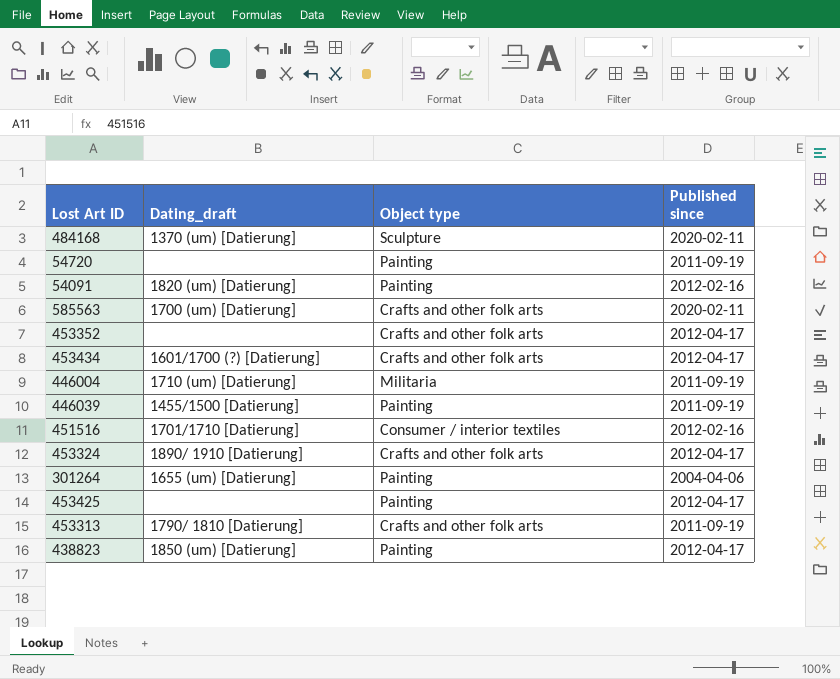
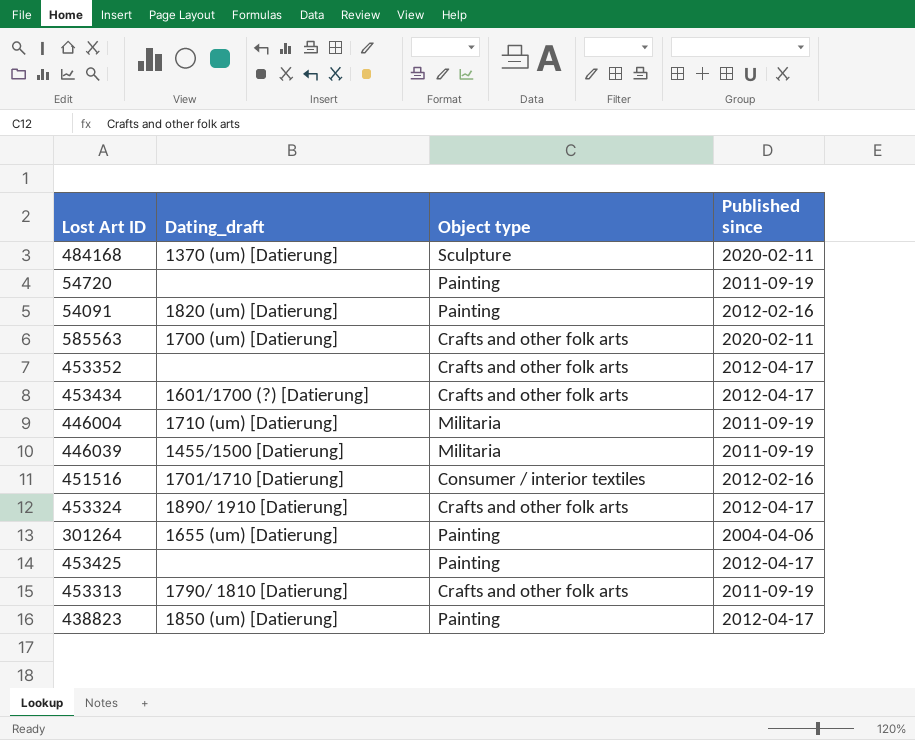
446039 | Object type: Painting -> Militaria

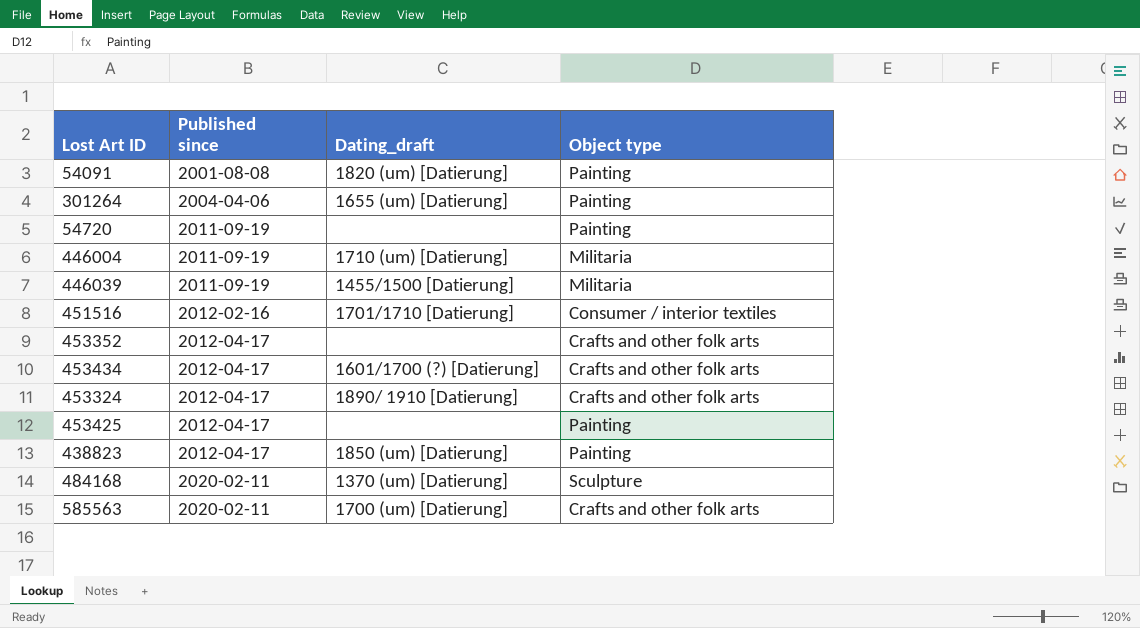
row order: none -> Published since ascending
column Published since | position: 4 -> 2
row 453313: 1790/ 1810 [Datierung] | Crafts and other folk arts | 2011-09-19 -> none
54091 | Published since: 2012-02-16 -> 2001-08-08

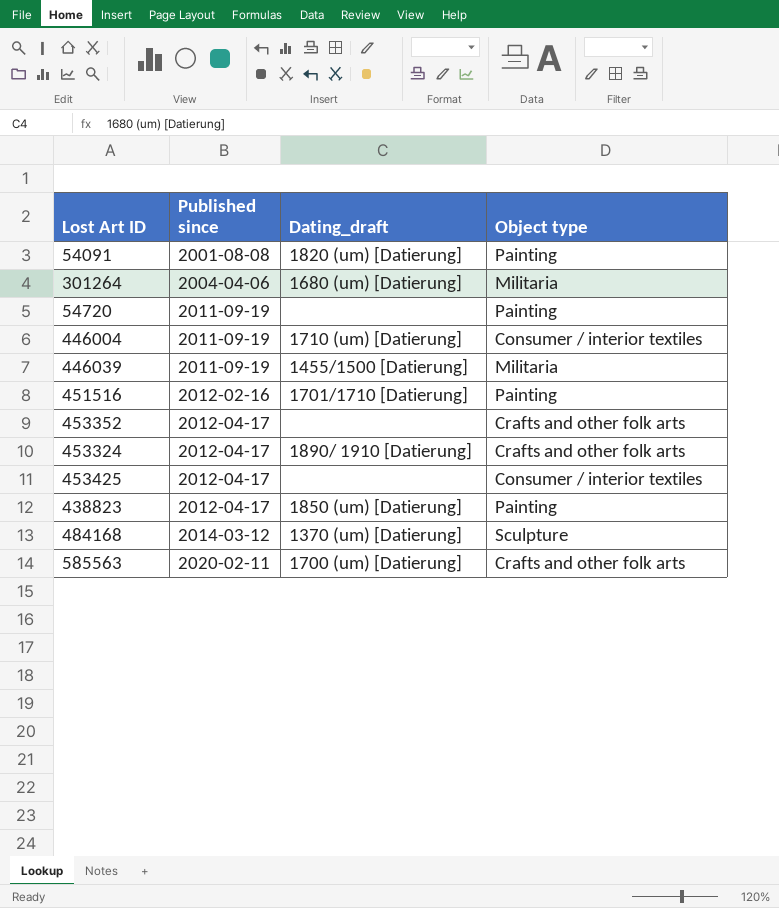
row 453434: 2012-04-17 | 1601/1700 (?) [Datierung] | Crafts and other folk arts -> none
301264 | Dating_draft: 1655 (um) [Datierung] -> 1680 (um) [Datierung]
301264 | Object type: Painting -> Militaria
446004 | Object type: Militaria -> Consumer / interior textiles
451516 | Object type: Consumer / interior textiles -> Painting
453425 | Object type: Painting -> Consumer / interior textiles
484168 | Published since: 2020-02-11 -> 2014-03-12

